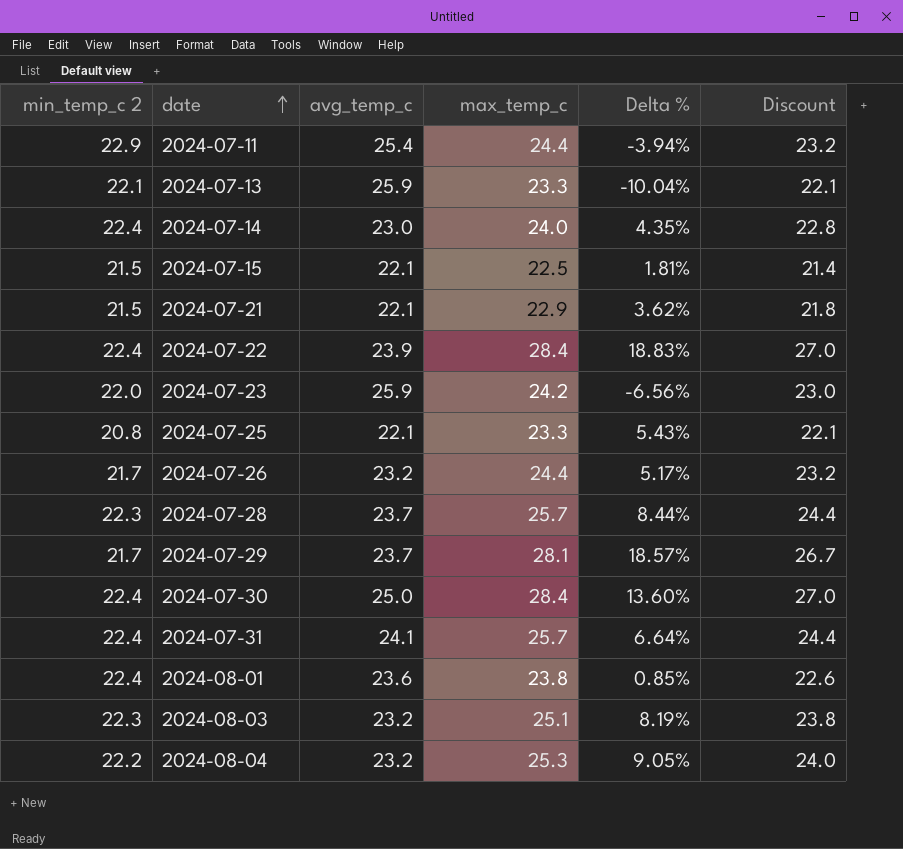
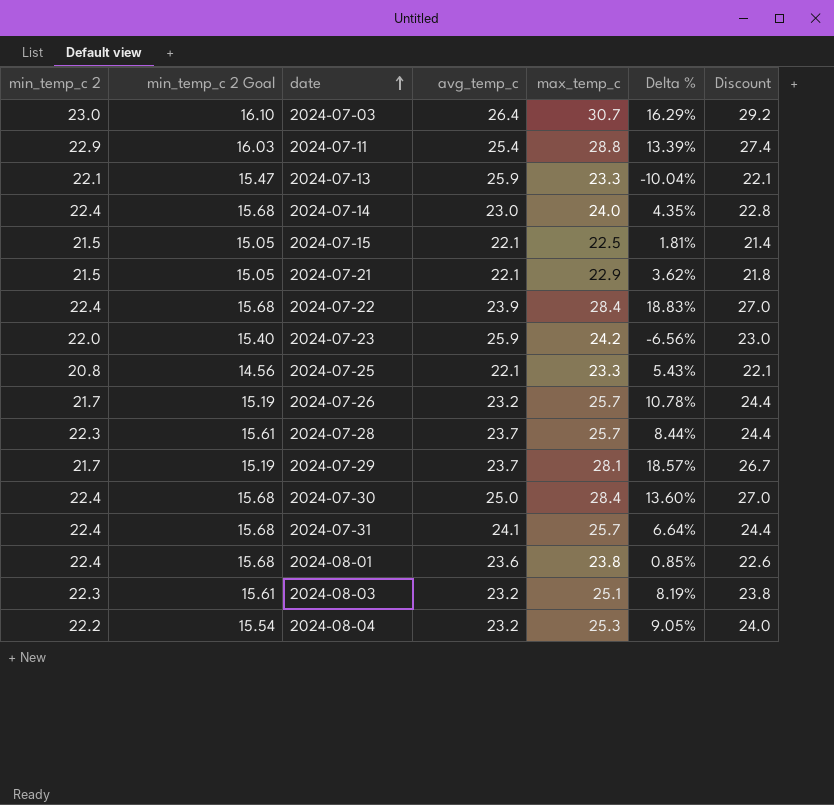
column min_temp_c 2 Goal | formula: none -> [min_temp_c 2] * 0.7
row 2024-07-03: none -> 23.0 | 16.10 | 26.4 | 30.7 | 16.29% | 29.2
2024-07-11 | max_temp_c: 24.4 -> 28.8
2024-07-11 | Delta %: -3.94% -> 13.39%
2024-07-11 | Discount: 23.2 -> 27.4
2024-07-26 | max_temp_c: 24.4 -> 25.7
2024-07-26 | Delta %: 5.17% -> 10.78%
2024-07-26 | Discount: 23.2 -> 24.4

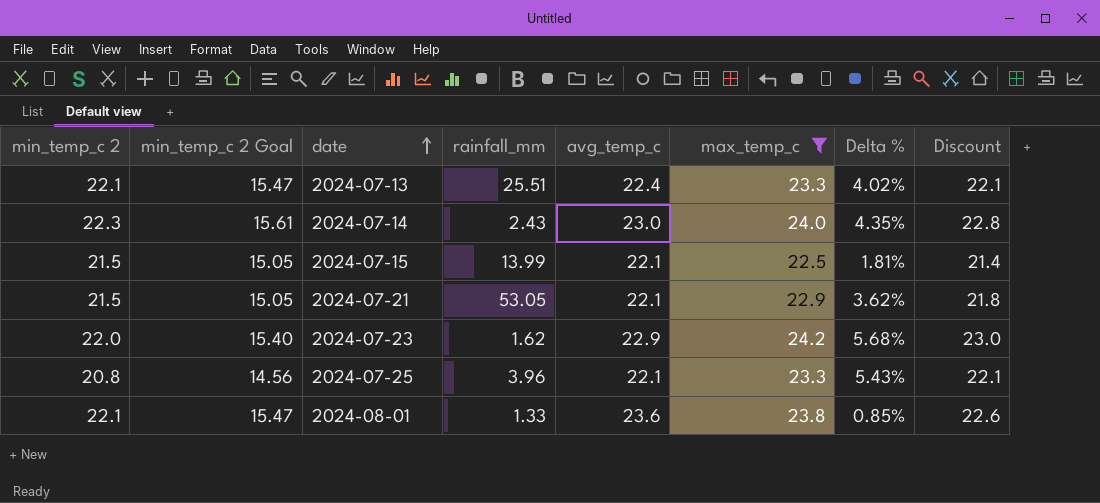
filter: none -> max_temp_c <= 24.2
column rainfall_mm | position: none -> 4
2024-07-13 | avg_temp_c: 25.9 -> 22.4
2024-07-13 | Delta %: -10.04% -> 4.02%
2024-07-14 | min_temp_c 2: 22.4 -> 22.3
2024-07-14 | min_temp_c 2 Goal: 15.68 -> 15.61
2024-07-23 | avg_temp_c: 25.9 -> 22.9
2024-07-23 | Delta %: -6.56% -> 5.68%
2024-08-01 | min_temp_c 2: 22.4 -> 22.1
2024-08-01 | min_temp_c 2 Goal: 15.68 -> 15.47

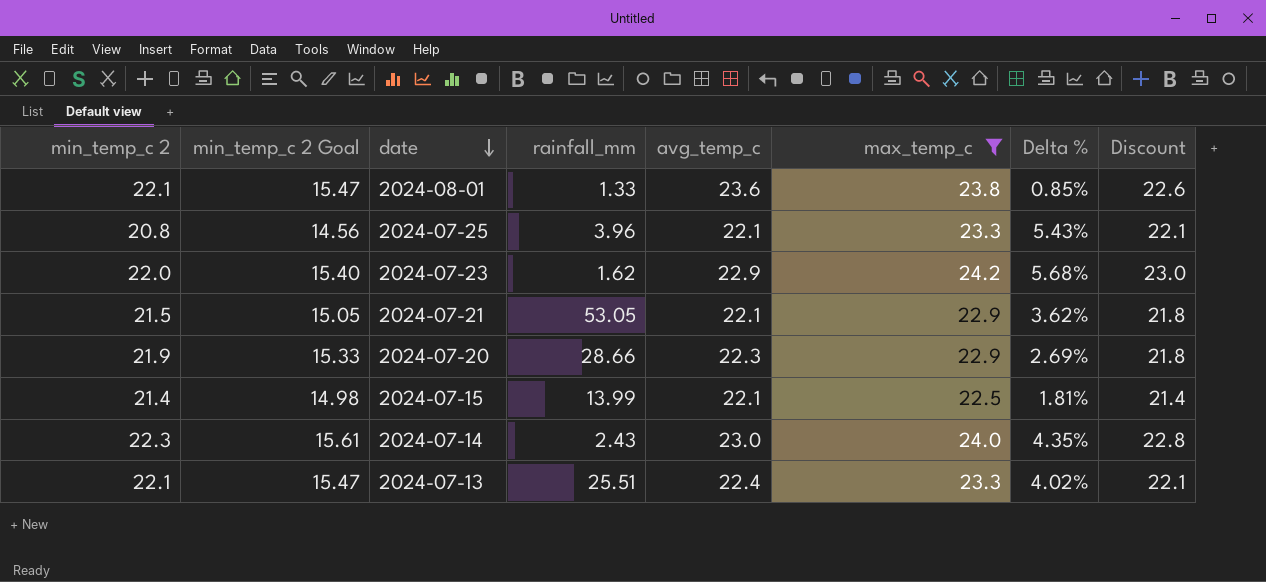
row order: date ascending -> date descending
row 2024-07-20: none -> 21.9 | 15.33 | 28.66 | 22.3 | 22.9 | 2.69% | 21.8
2024-07-15 | min_temp_c 2: 21.5 -> 21.4
2024-07-15 | min_temp_c 2 Goal: 15.05 -> 14.98

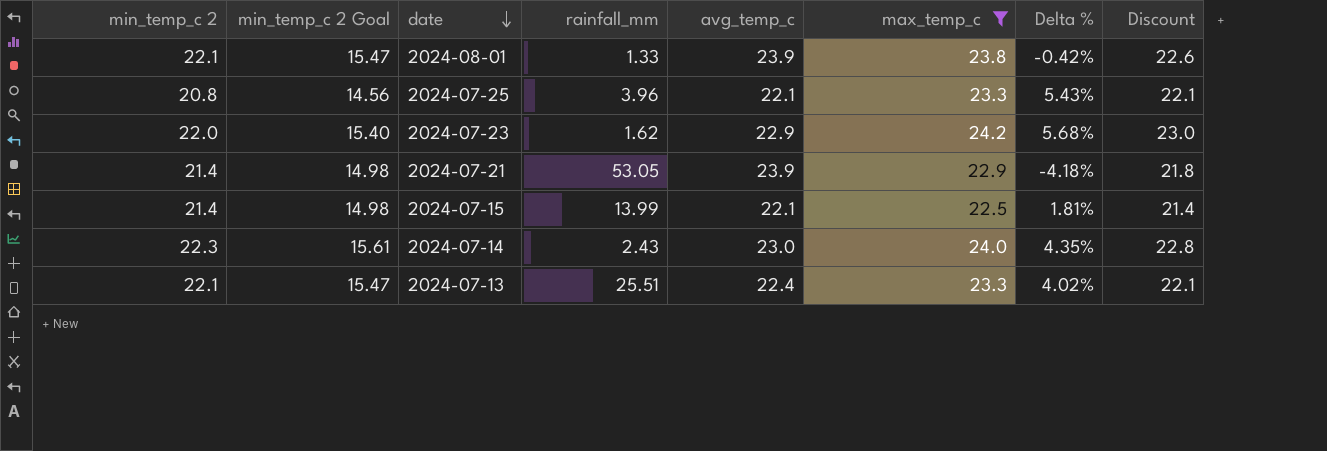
row 2024-07-20: 21.9 | 15.33 | 28.66 | 22.3 | 22.9 | 2.69% | 21.8 -> none
2024-08-01 | avg_temp_c: 23.6 -> 23.9
2024-08-01 | Delta %: 0.85% -> -0.42%
2024-07-21 | min_temp_c 2: 21.5 -> 21.4
2024-07-21 | min_temp_c 2 Goal: 15.05 -> 14.98
2024-07-21 | avg_temp_c: 22.1 -> 23.9
2024-07-21 | Delta %: 3.62% -> -4.18%

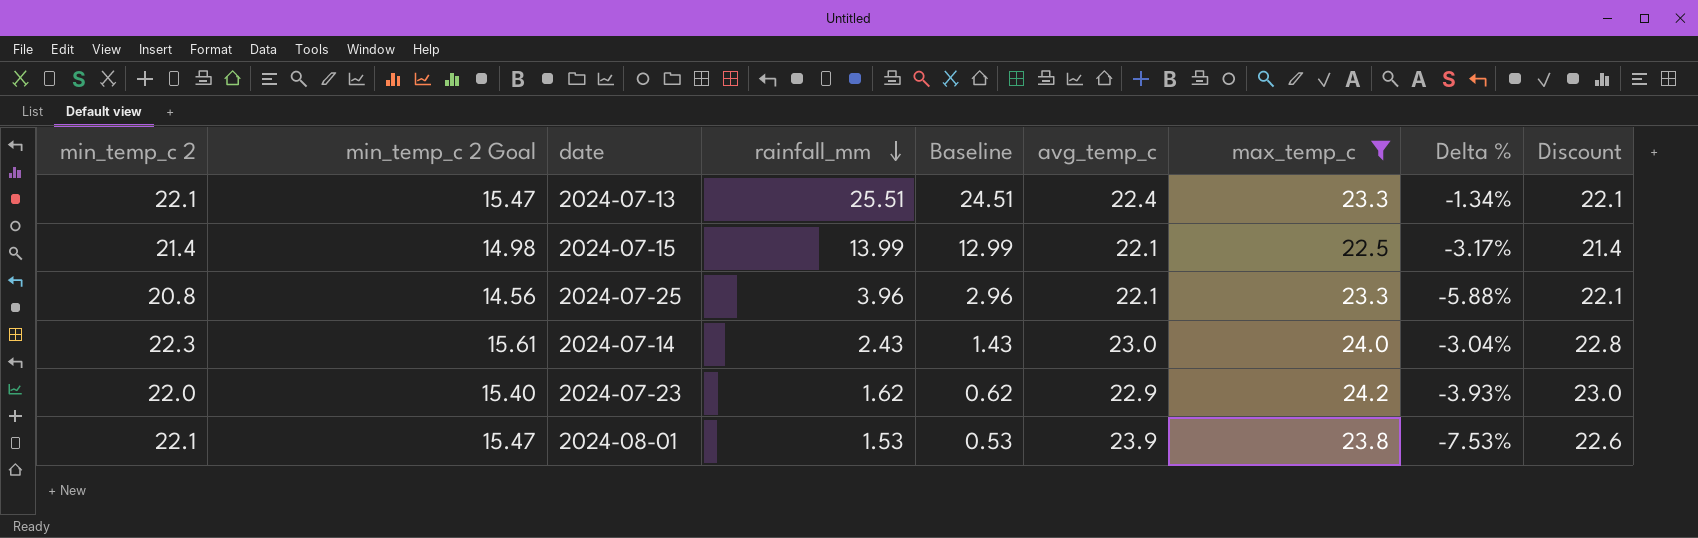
row order: date descending -> rainfall_mm descending
column Baseline | formula: none -> [rainfall_mm] - 1
column Delta % | formula: ([max_temp_c] - [avg_temp_c]) / [avg_temp_c] -> ([min_temp_c 2] - [avg_temp_c]) / [avg_temp_c]
row 2024-07-21: 21.4 | 14.98 | 53.05 | 23.9 | 22.9 | -4.18% | 21.8 -> none
2024-08-01 | rainfall_mm: 1.33 -> 1.53

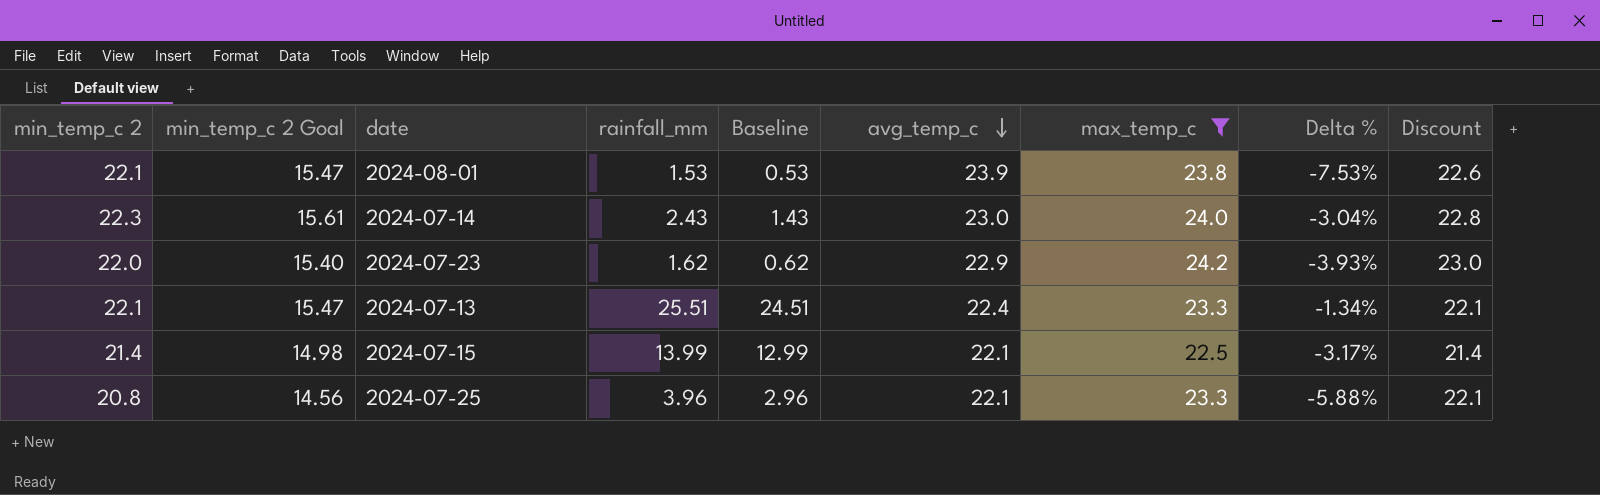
row order: rainfall_mm descending -> avg_temp_c descending

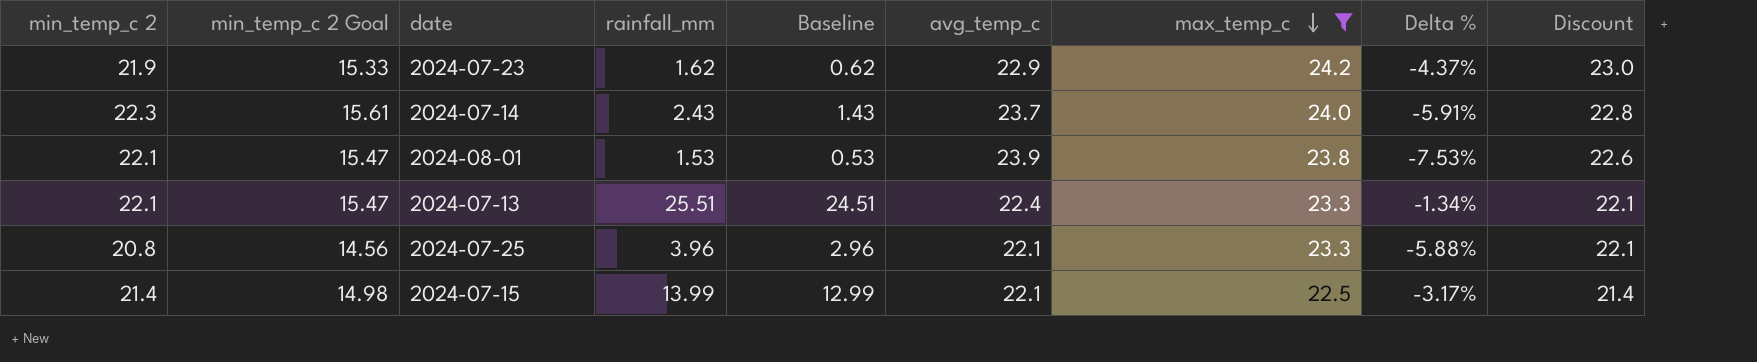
row order: avg_temp_c descending -> max_temp_c descending
2024-07-23 | min_temp_c 2: 22.0 -> 21.9
2024-07-23 | min_temp_c 2 Goal: 15.40 -> 15.33
2024-07-23 | Delta %: -3.93% -> -4.37%
2024-07-14 | avg_temp_c: 23.0 -> 23.7
2024-07-14 | Delta %: -3.04% -> -5.91%

